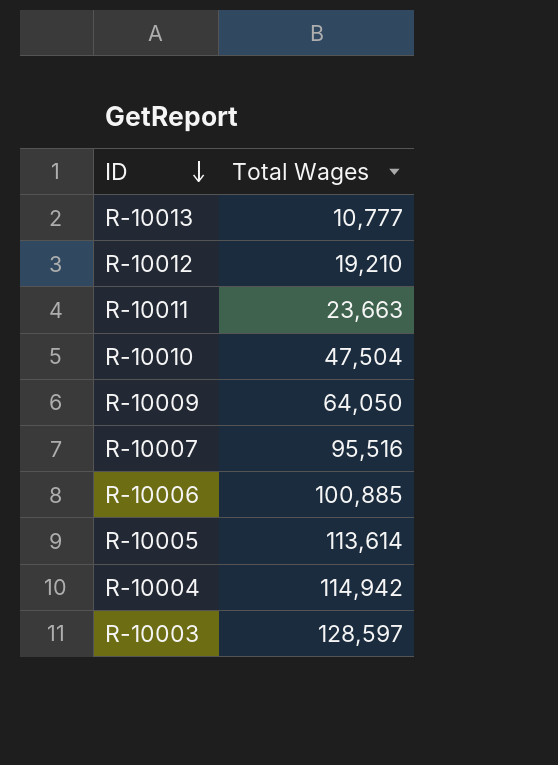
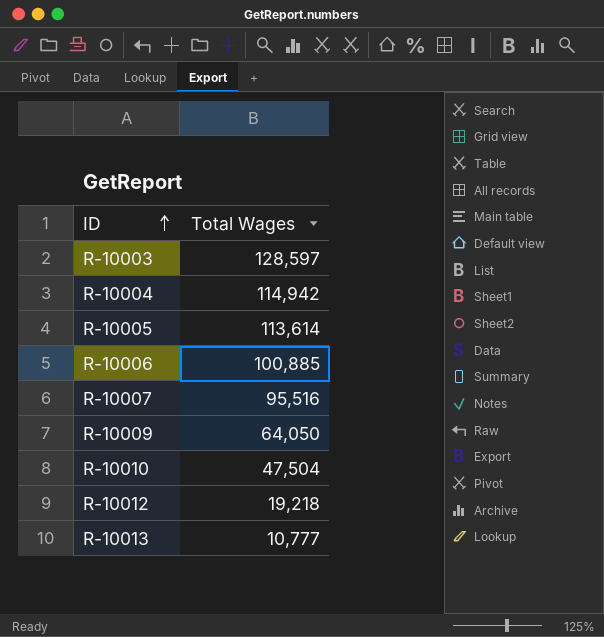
row order: ID descending -> ID ascending
row R-10011: 23,663 -> none
R-10012 | Total Wages: 19,210 -> 19,218

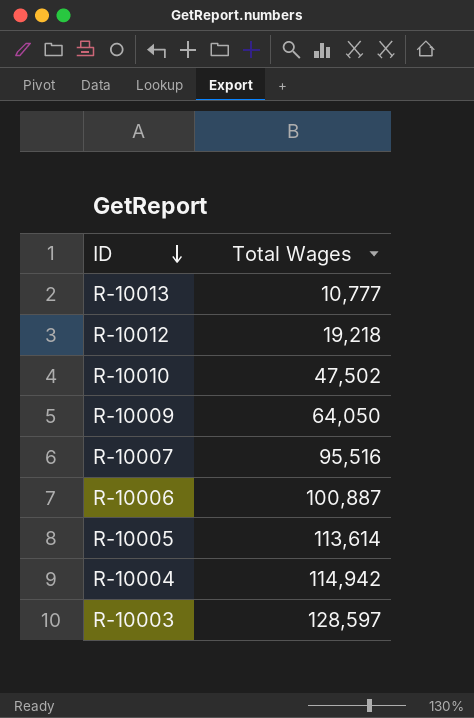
row order: ID ascending -> ID descending
R-10010 | Total Wages: 47,504 -> 47,502
R-10006 | Total Wages: 100,885 -> 100,887

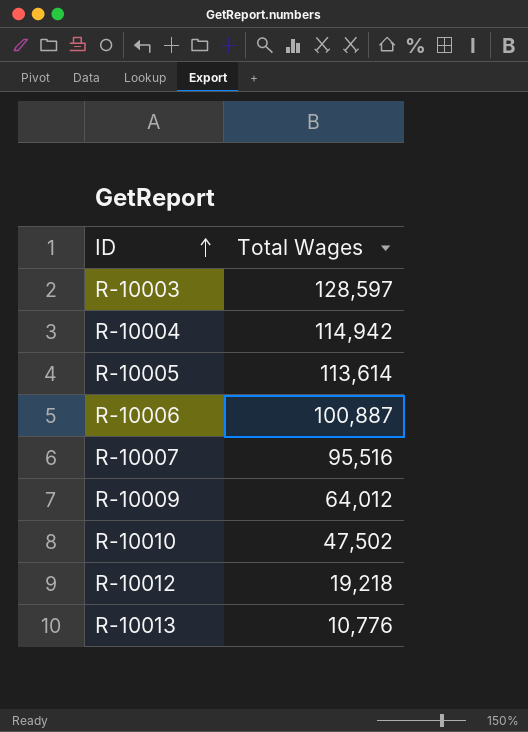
row order: ID descending -> ID ascending
R-10009 | Total Wages: 64,050 -> 64,012
R-10013 | Total Wages: 10,777 -> 10,776

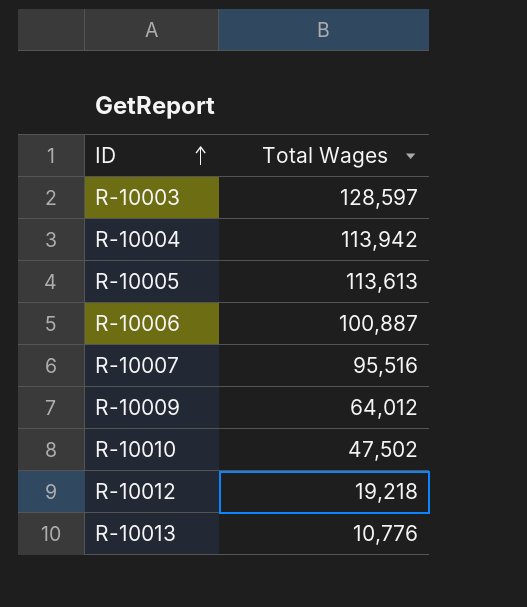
R-10004 | Total Wages: 114,942 -> 113,942
R-10005 | Total Wages: 113,614 -> 113,613

